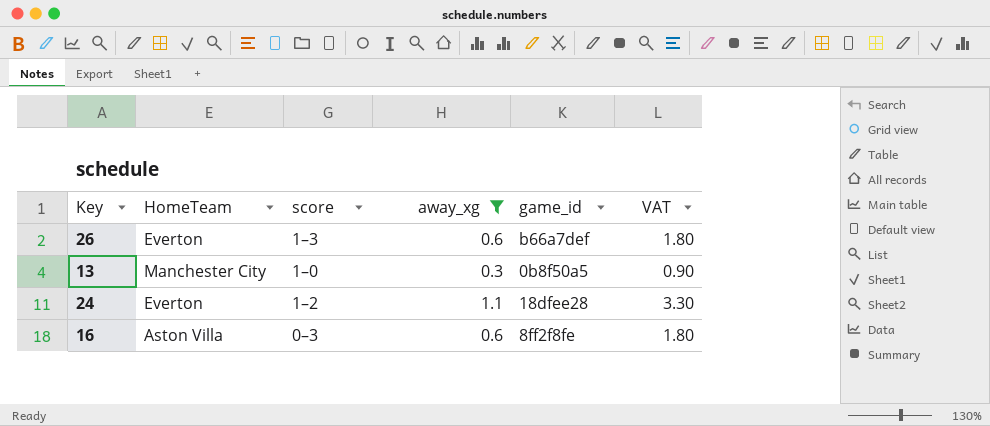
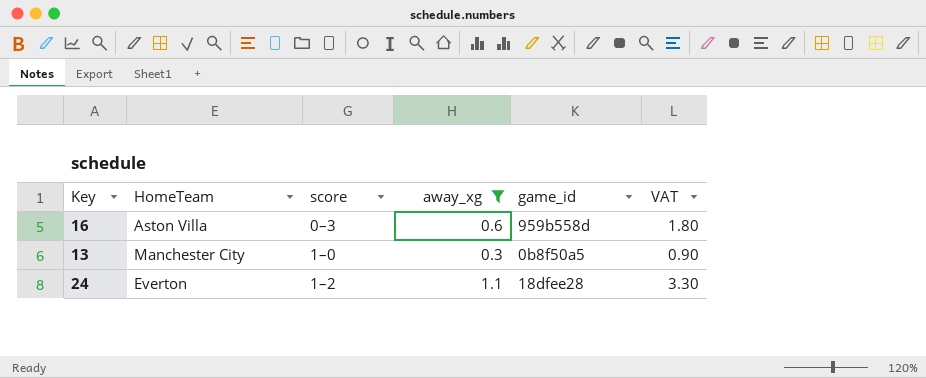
row order: none -> score ascending
row 26: Everton | 1–3 | 0.6 | b66a7def | 1.80 -> none
16 | game_id: 8ff2f8fe -> 959b558d

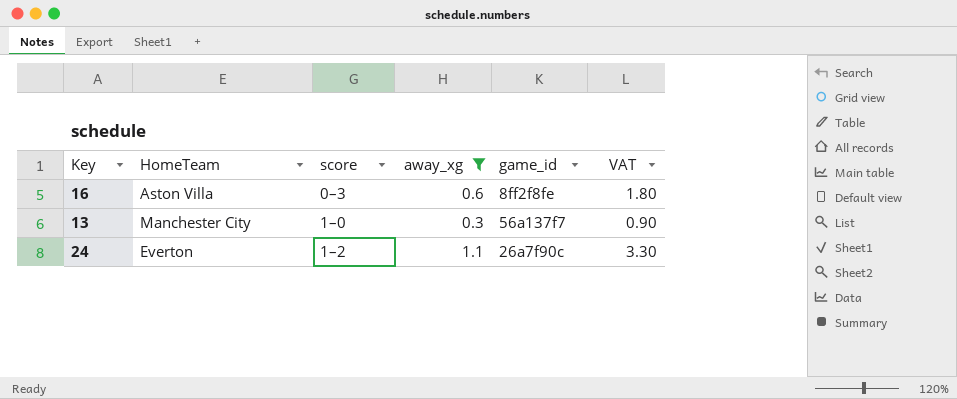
16 | game_id: 959b558d -> 8ff2f8fe
13 | game_id: 0b8f50a5 -> 56a137f7
24 | game_id: 18dfee28 -> 26a7f90c

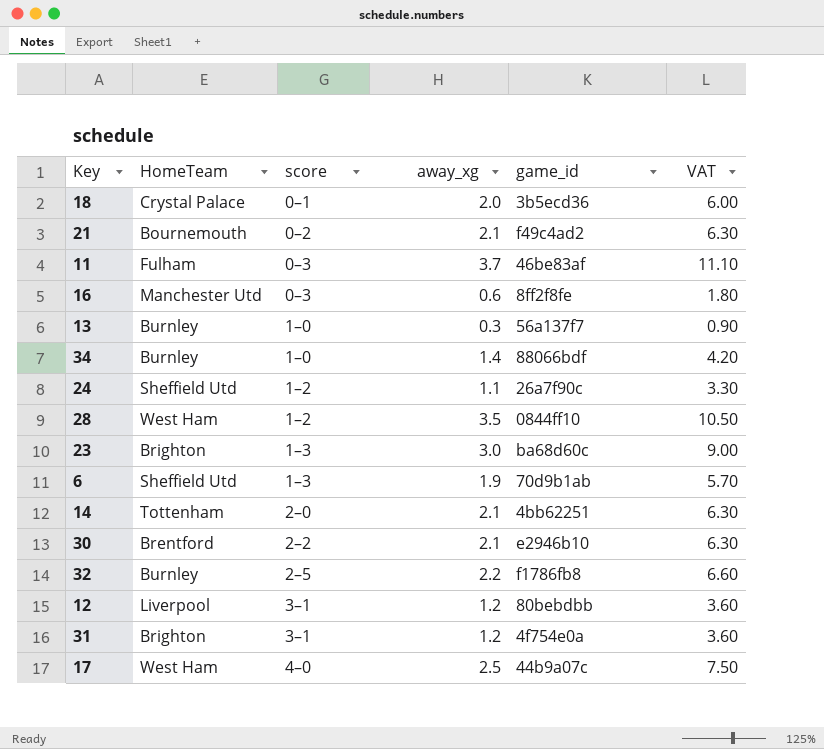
filter: away_xg <= 1.1 -> none
16 | HomeTeam: Aston Villa -> Manchester Utd
13 | HomeTeam: Manchester City -> Burnley
24 | HomeTeam: Everton -> Sheffield Utd

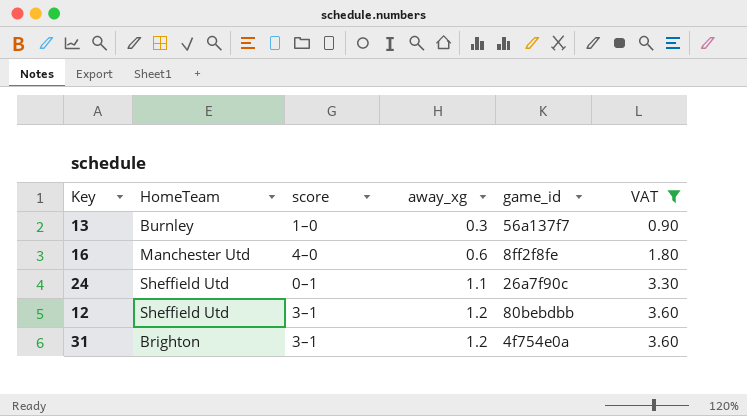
filter: none -> VAT <= 3.60
row order: score ascending -> away_xg ascending
16 | score: 0–3 -> 4–0
24 | score: 1–2 -> 0–1
12 | HomeTeam: Liverpool -> Sheffield Utd

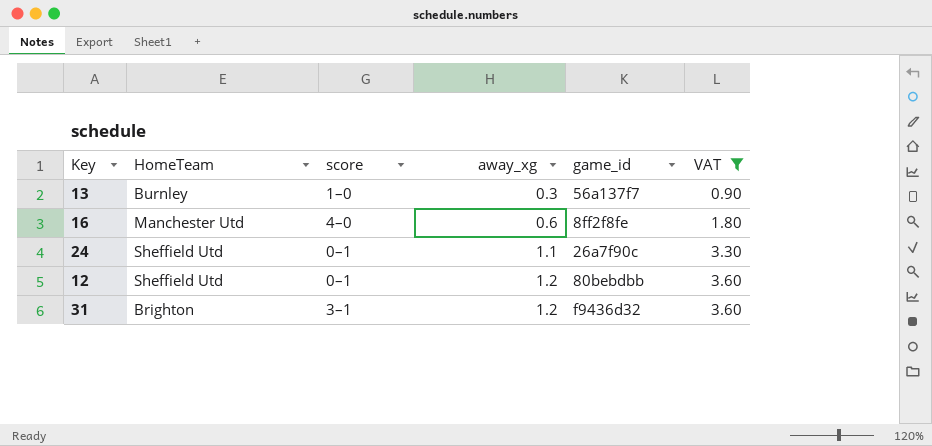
12 | score: 3–1 -> 0–1
31 | game_id: 4f754e0a -> f9436d32

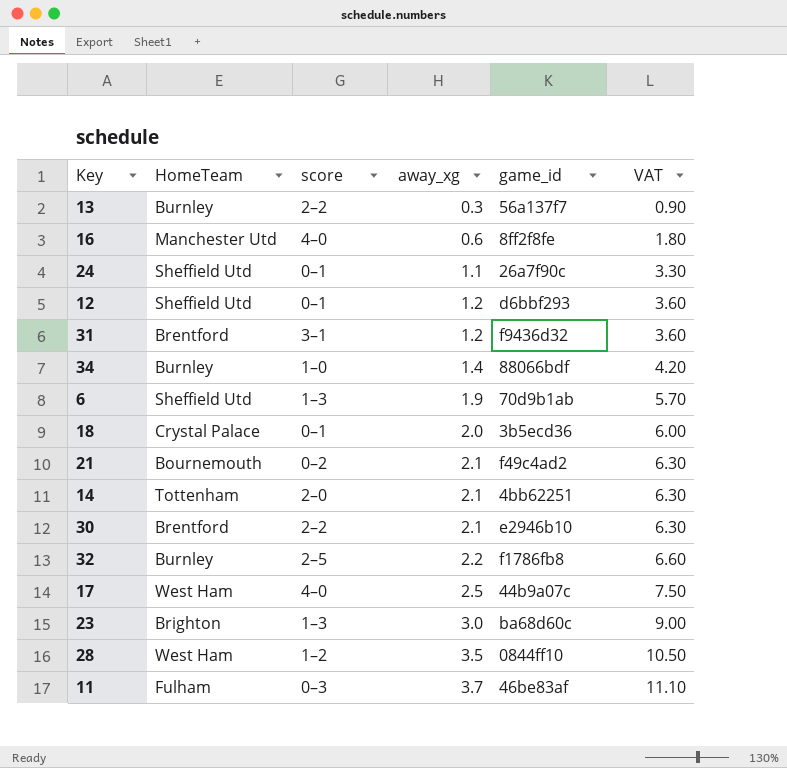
filter: VAT <= 3.60 -> none
13 | score: 1–0 -> 2–2
12 | game_id: 80bebdbb -> d6bbf293
31 | HomeTeam: Brighton -> Brentford

